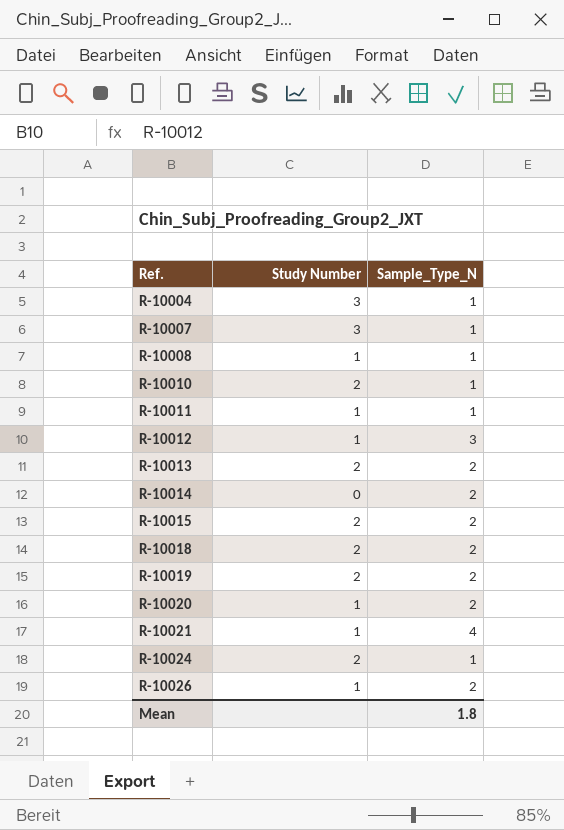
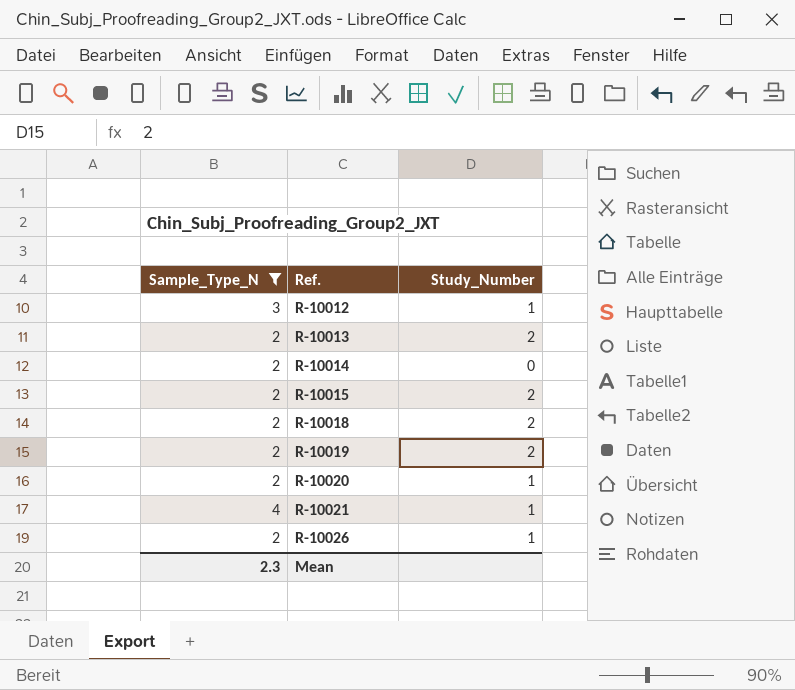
filter: none -> Sample_Type_N != 1
column Sample_Type_N | position: 3 -> 1
column name: Study Number -> Study_Number
Mean | Sample_Type_N: 1.8 -> 2.3

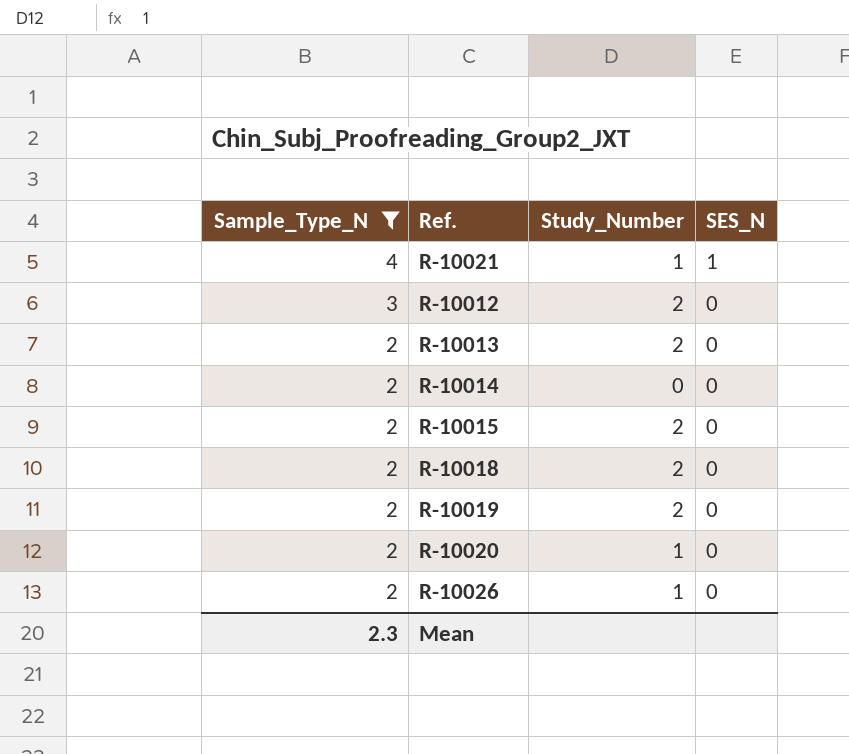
row order: Ref. ascending -> Sample_Type_N descending
column SES_N | position: none -> 4
R-10012 | Study_Number: 1 -> 2

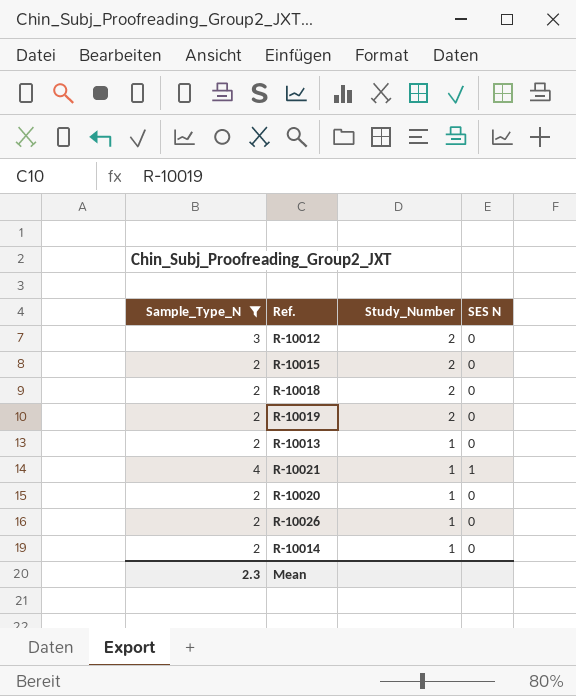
row order: Sample_Type_N descending -> Study_Number descending
column name: SES_N -> SES N
R-10013 | Study_Number: 2 -> 1
R-10014 | Study_Number: 0 -> 1

